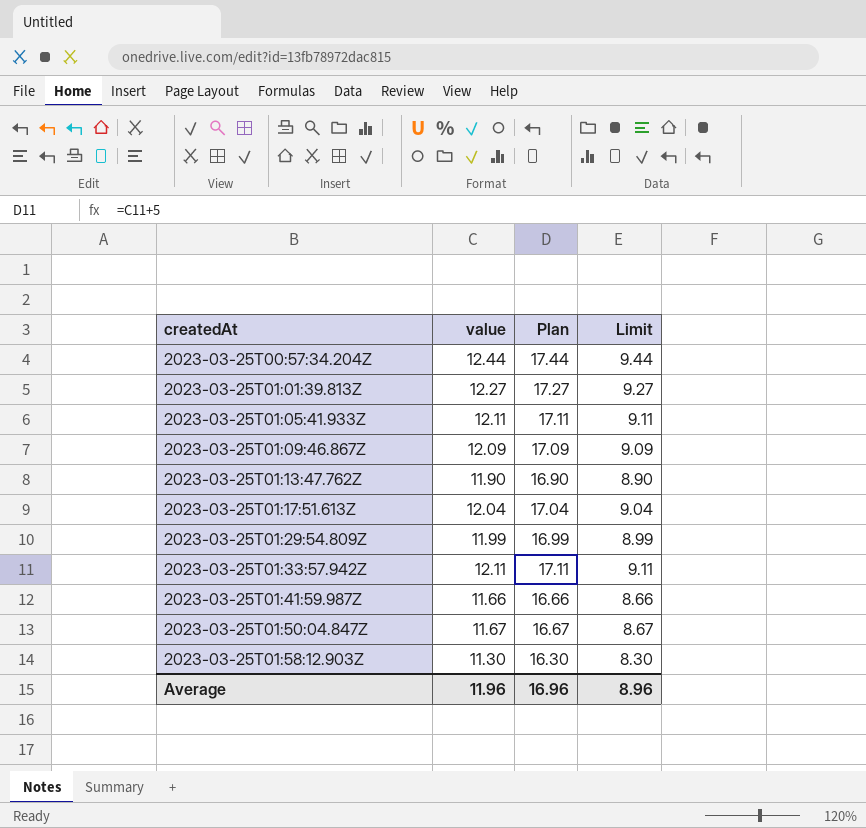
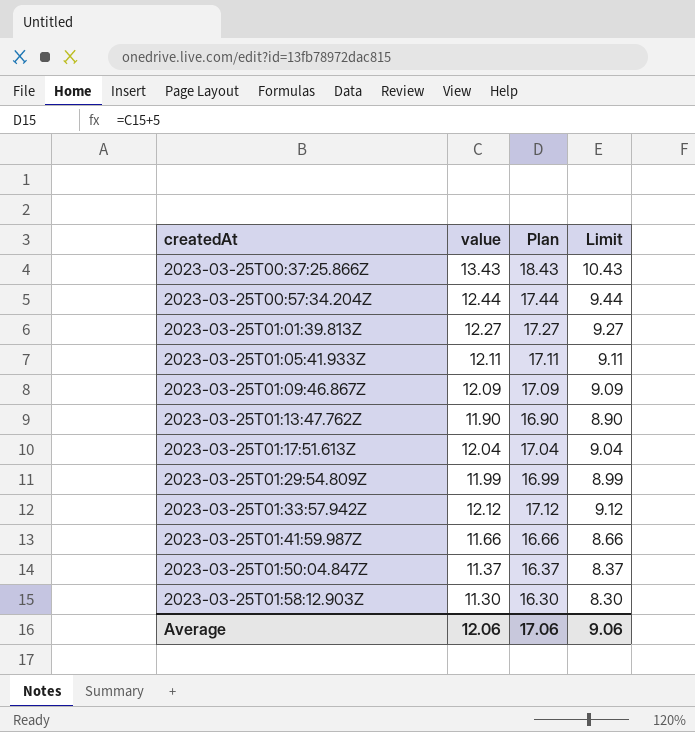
row 2023-03-25T00:37:25.866Z: none -> 13.43 | 18.43 | 10.43
2023-03-25T01:33:57.942Z | value: 12.11 -> 12.12
2023-03-25T01:33:57.942Z | Plan: 17.11 -> 17.12
2023-03-25T01:33:57.942Z | Limit: 9.11 -> 9.12
2023-03-25T01:50:04.847Z | value: 11.67 -> 11.37
2023-03-25T01:50:04.847Z | Plan: 16.67 -> 16.37
2023-03-25T01:50:04.847Z | Limit: 8.67 -> 8.37
Average | value: 11.96 -> 12.06
Average | Plan: 16.96 -> 17.06
Average | Limit: 8.96 -> 9.06

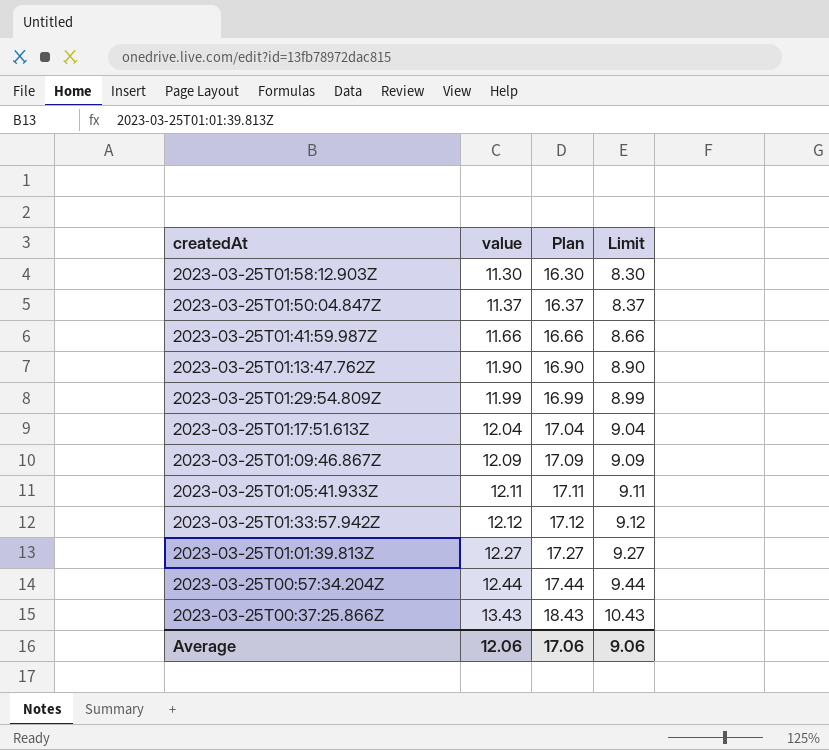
row order: createdAt ascending -> value ascending

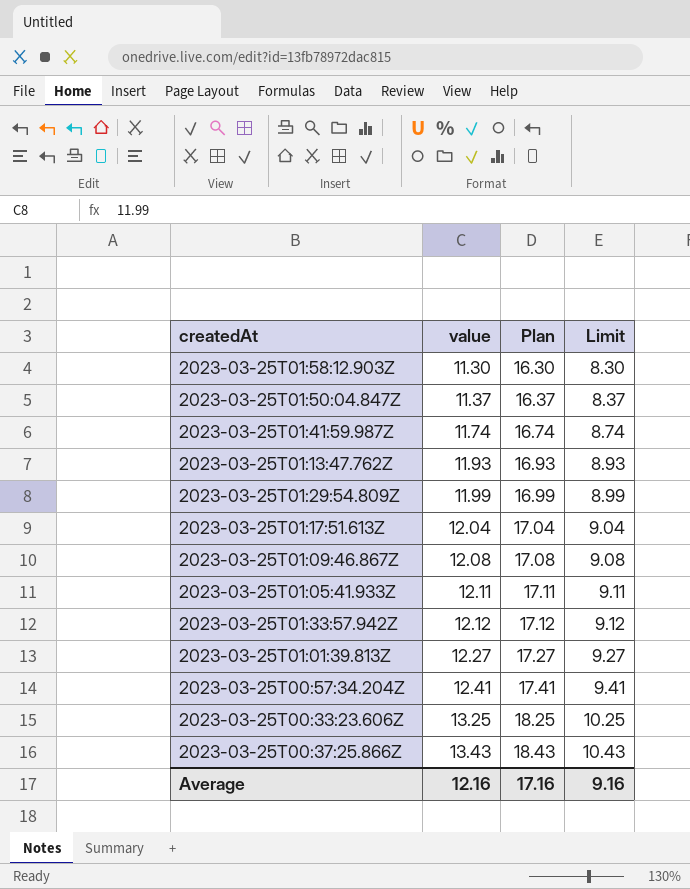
2023-03-25T01:41:59.987Z | value: 11.66 -> 11.74
2023-03-25T01:41:59.987Z | Plan: 16.66 -> 16.74
2023-03-25T01:41:59.987Z | Limit: 8.66 -> 8.74
2023-03-25T01:13:47.762Z | value: 11.90 -> 11.93
2023-03-25T01:13:47.762Z | Plan: 16.90 -> 16.93
2023-03-25T01:13:47.762Z | Limit: 8.90 -> 8.93
2023-03-25T01:09:46.867Z | value: 12.09 -> 12.08
2023-03-25T01:09:46.867Z | Plan: 17.09 -> 17.08
2023-03-25T01:09:46.867Z | Limit: 9.09 -> 9.08
2023-03-25T00:57:34.204Z | value: 12.44 -> 12.41
2023-03-25T00:57:34.204Z | Plan: 17.44 -> 17.41
2023-03-25T00:57:34.204Z | Limit: 9.44 -> 9.41
row 2023-03-25T00:33:23.606Z: none -> 13.25 | 18.25 | 10.25
Average | value: 12.06 -> 12.16
Average | Plan: 17.06 -> 17.16
Average | Limit: 9.06 -> 9.16

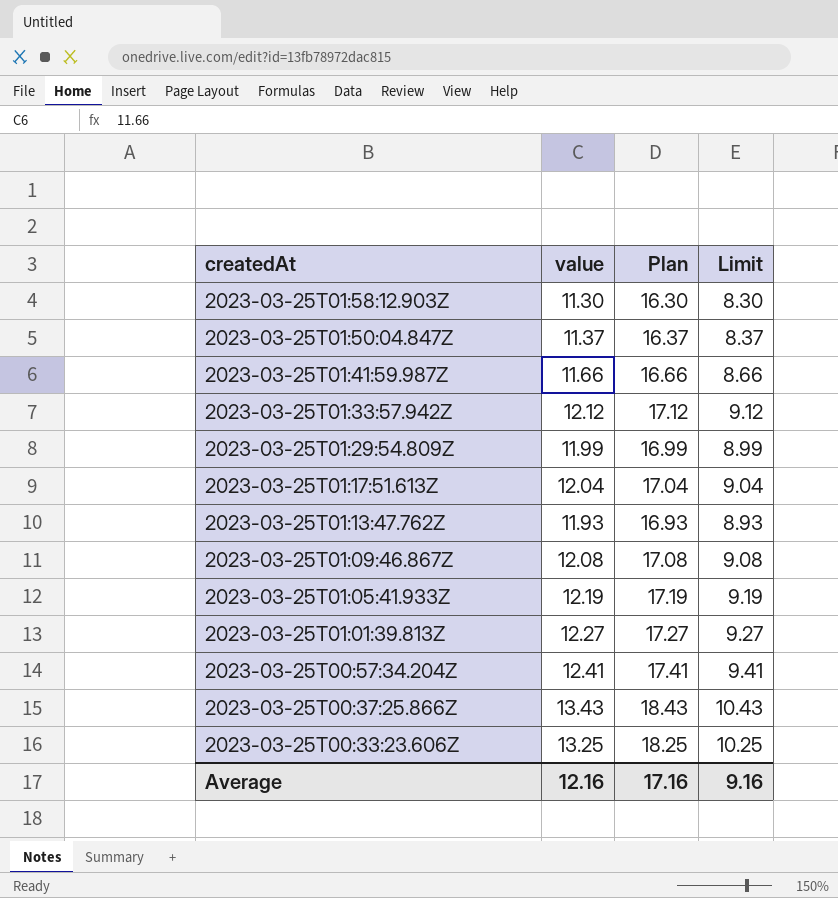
row order: value ascending -> createdAt descending
2023-03-25T01:41:59.987Z | value: 11.74 -> 11.66
2023-03-25T01:41:59.987Z | Plan: 16.74 -> 16.66
2023-03-25T01:41:59.987Z | Limit: 8.74 -> 8.66
2023-03-25T01:05:41.933Z | value: 12.11 -> 12.19
2023-03-25T01:05:41.933Z | Plan: 17.11 -> 17.19
2023-03-25T01:05:41.933Z | Limit: 9.11 -> 9.19

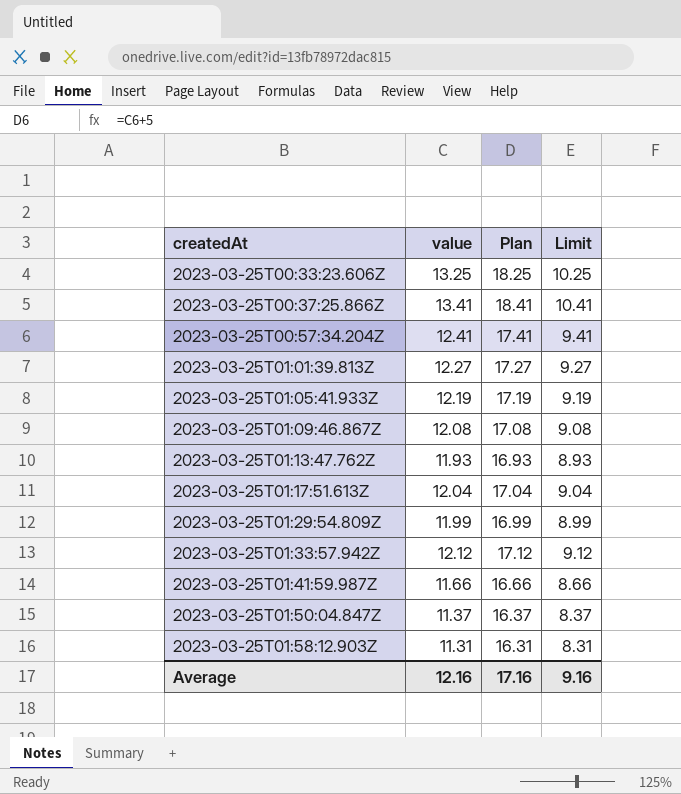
row order: createdAt descending -> createdAt ascending
2023-03-25T00:37:25.866Z | value: 13.43 -> 13.41
2023-03-25T00:37:25.866Z | Plan: 18.43 -> 18.41
2023-03-25T00:37:25.866Z | Limit: 10.43 -> 10.41
2023-03-25T01:58:12.903Z | value: 11.30 -> 11.31
2023-03-25T01:58:12.903Z | Plan: 16.30 -> 16.31
2023-03-25T01:58:12.903Z | Limit: 8.30 -> 8.31

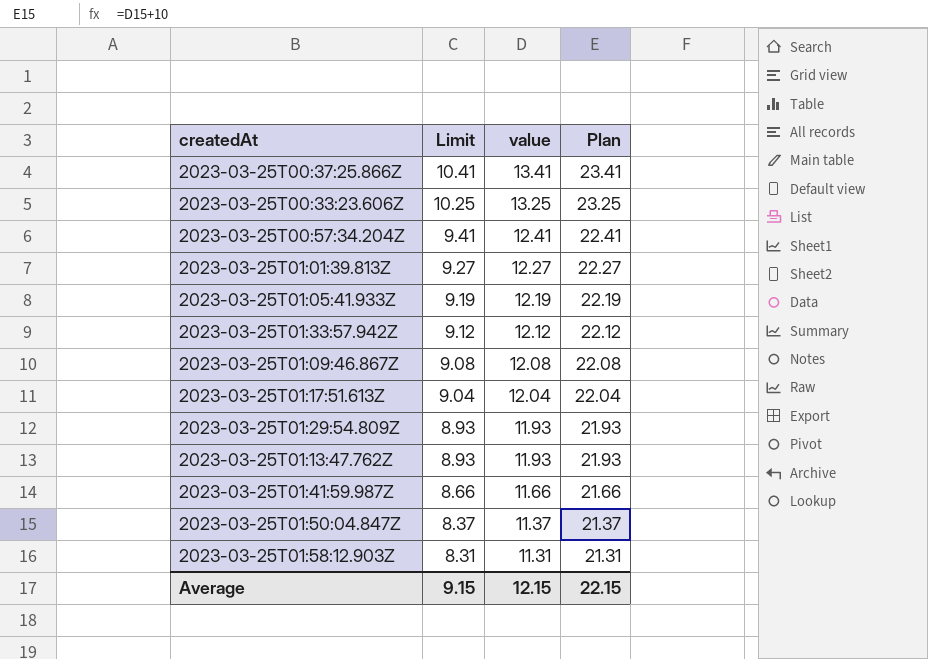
row order: createdAt ascending -> Limit descending
column Limit | position: 4 -> 2
column Plan | formula: [value] + 5 -> [value] + 10
2023-03-25T01:29:54.809Z | Limit: 8.99 -> 8.93
2023-03-25T01:29:54.809Z | value: 11.99 -> 11.93
Average | Limit: 9.16 -> 9.15
Average | value: 12.16 -> 12.15
Average | Plan: 17.16 -> 22.15

